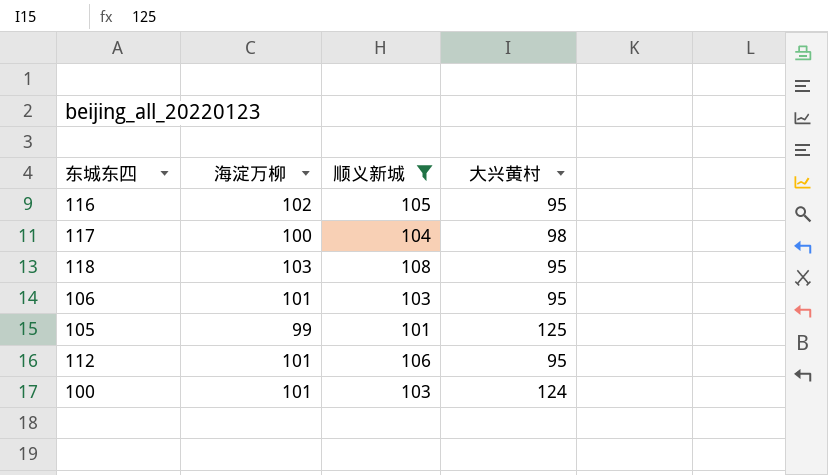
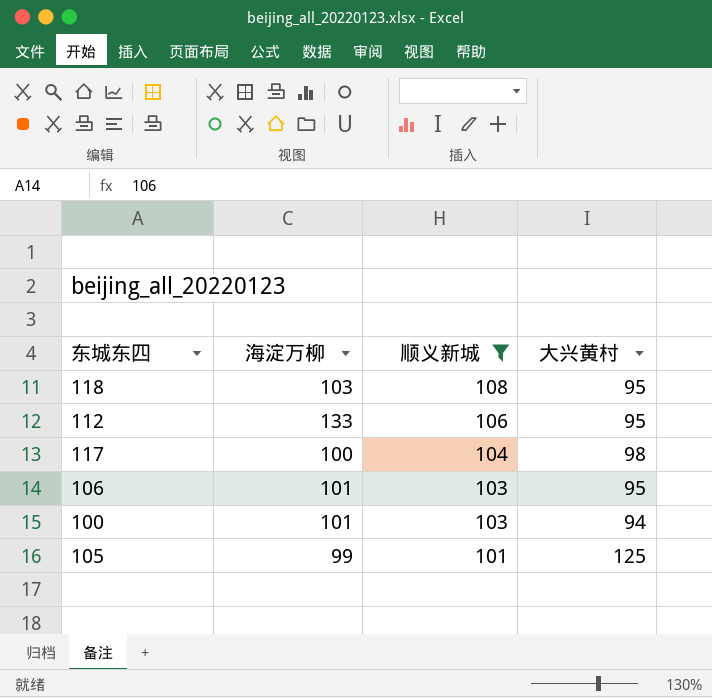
row order: none -> 顺义新城 descending
row 116: 102 | 105 | 95 -> none
112 | 海淀万柳: 101 -> 133
100 | 大兴黄村: 124 -> 94

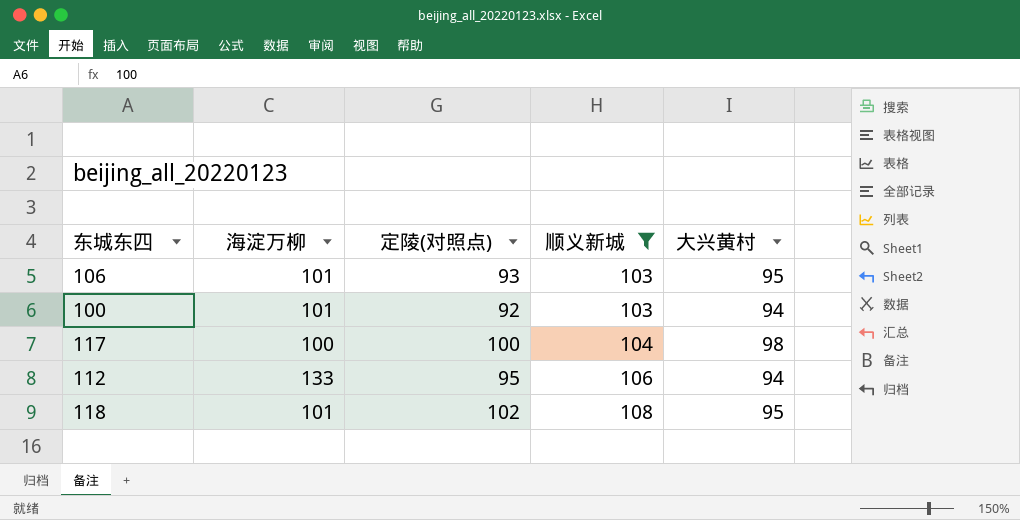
row order: 顺义新城 descending -> 顺义新城 ascending
column 定陵(对照点) | position: none -> 3
row 105: 99 | 101 | 125 -> none
112 | 大兴黄村: 95 -> 94
118 | 海淀万柳: 103 -> 101

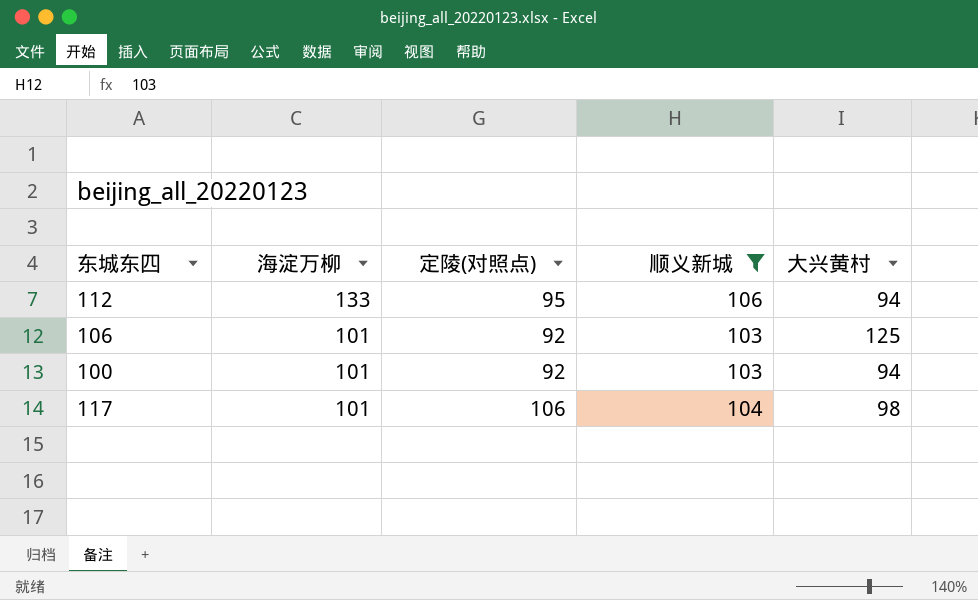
row order: 顺义新城 ascending -> 海淀万柳 descending
row 118: 101 | 102 | 108 | 95 -> none
106 | 定陵(对照点): 93 -> 92
106 | 大兴黄村: 95 -> 125
117 | 海淀万柳: 100 -> 101
117 | 定陵(对照点): 100 -> 106

